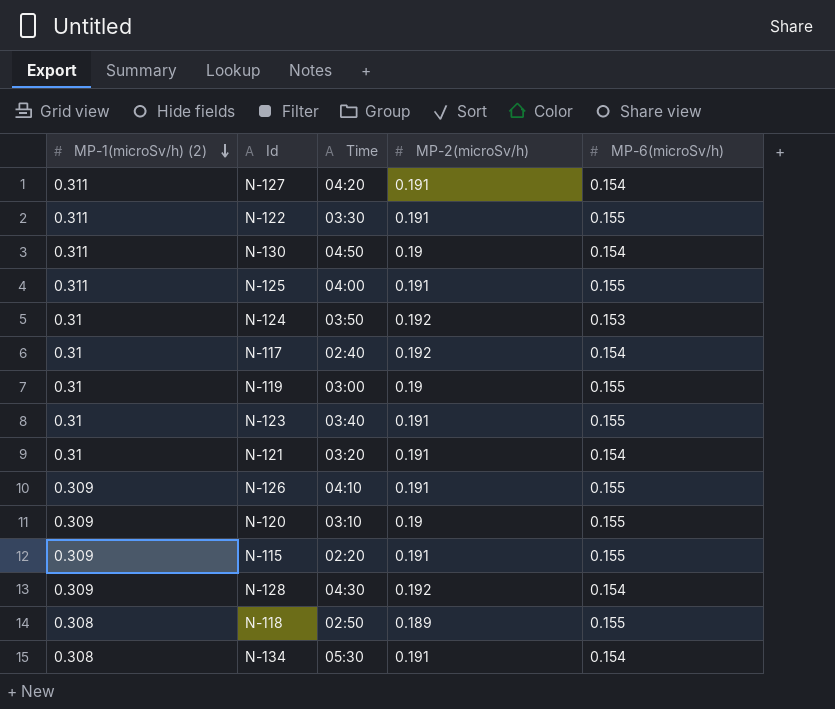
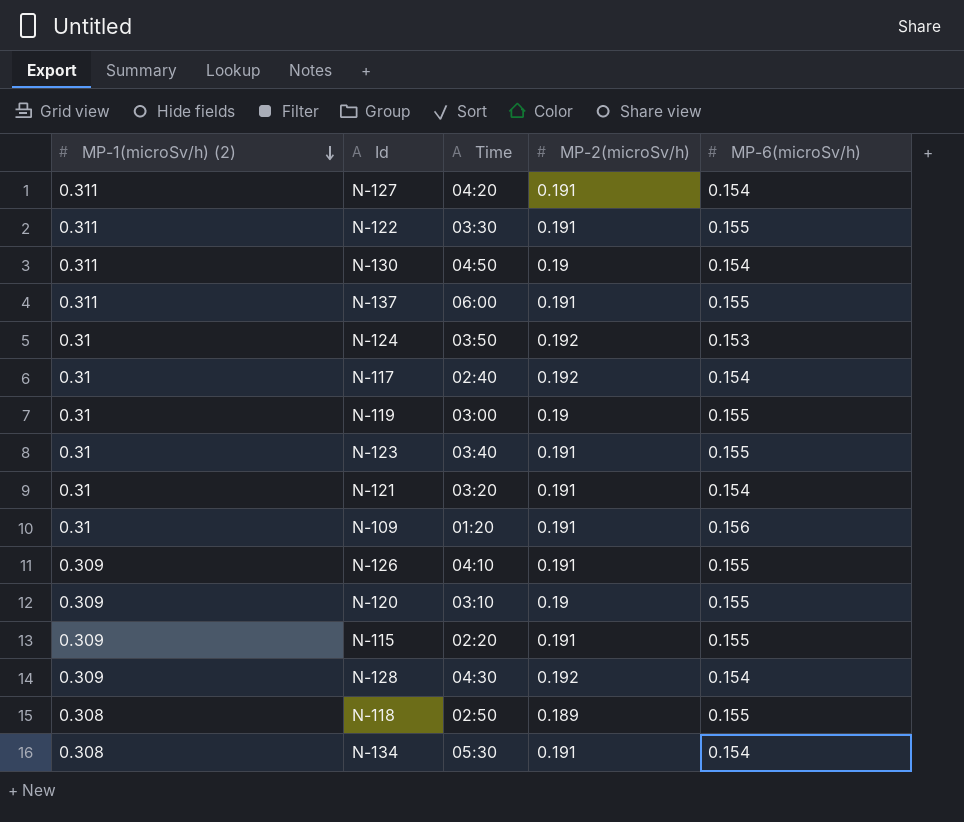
row N-125: 0.311 | 04:00 | 0.191 | 0.155 -> none
row N-137: none -> 0.311 | 06:00 | 0.191 | 0.155
row N-109: none -> 0.31 | 01:20 | 0.191 | 0.156

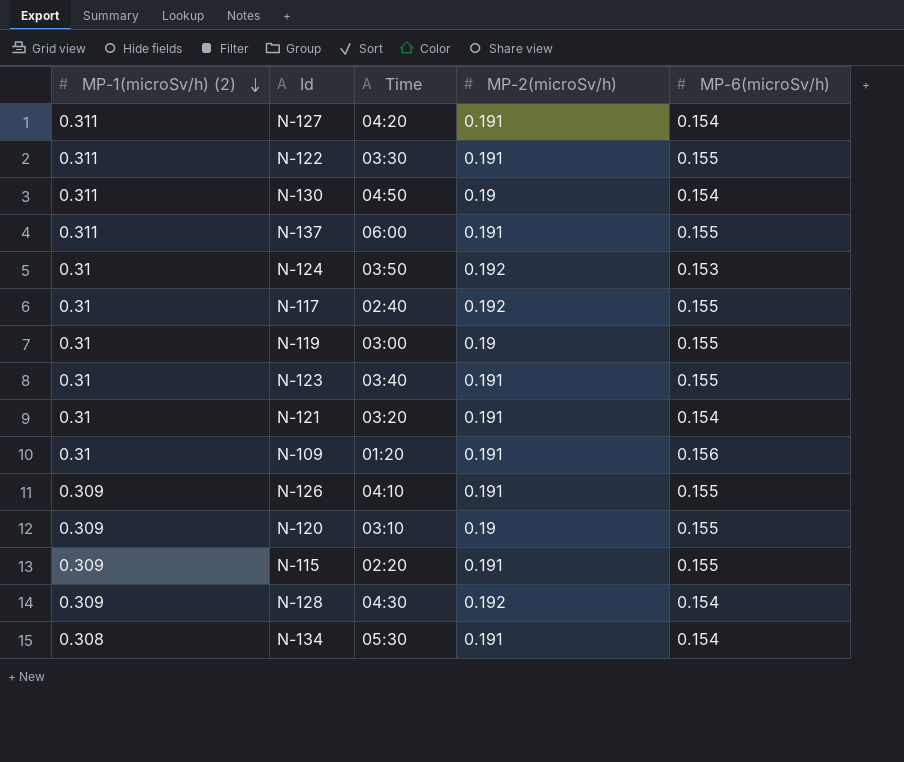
row N-118: 0.308 | 02:50 | 0.189 | 0.155 -> none
N-117 | MP-6(microSv/h): 0.154 -> 0.155

